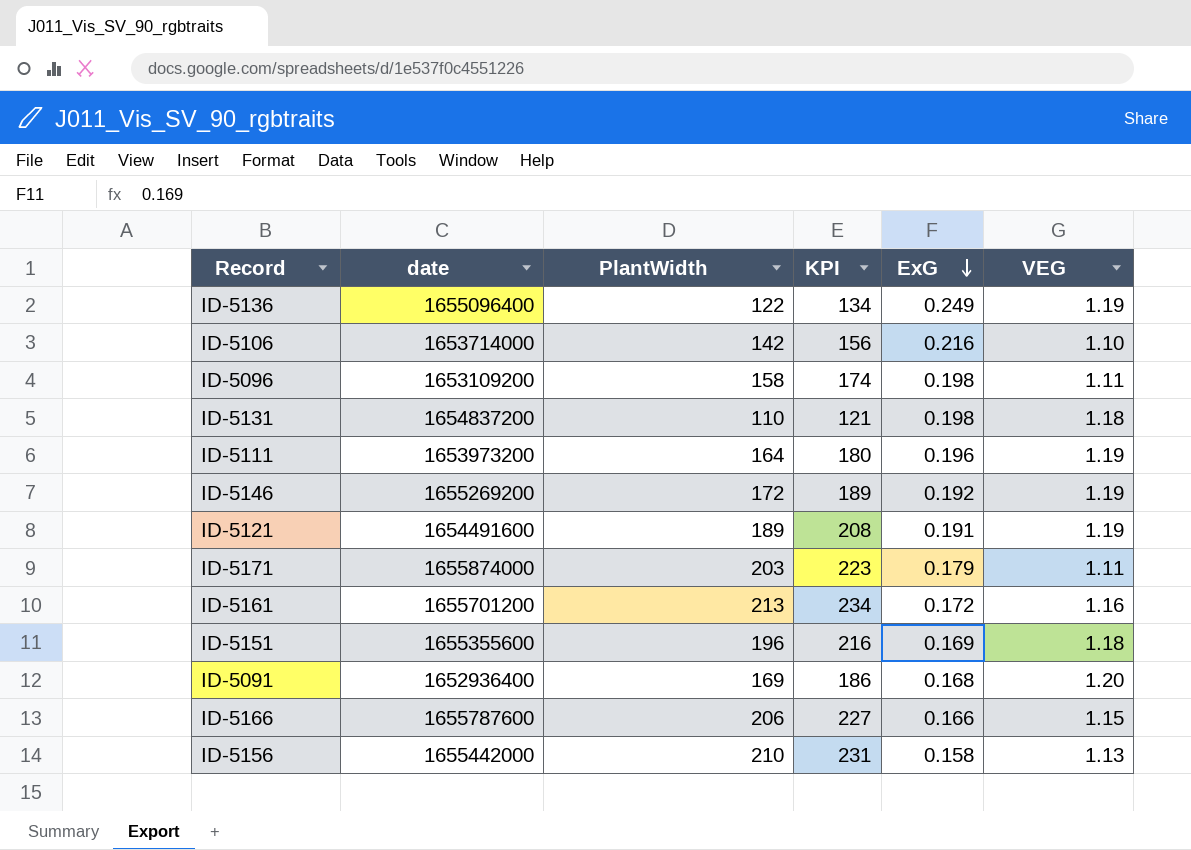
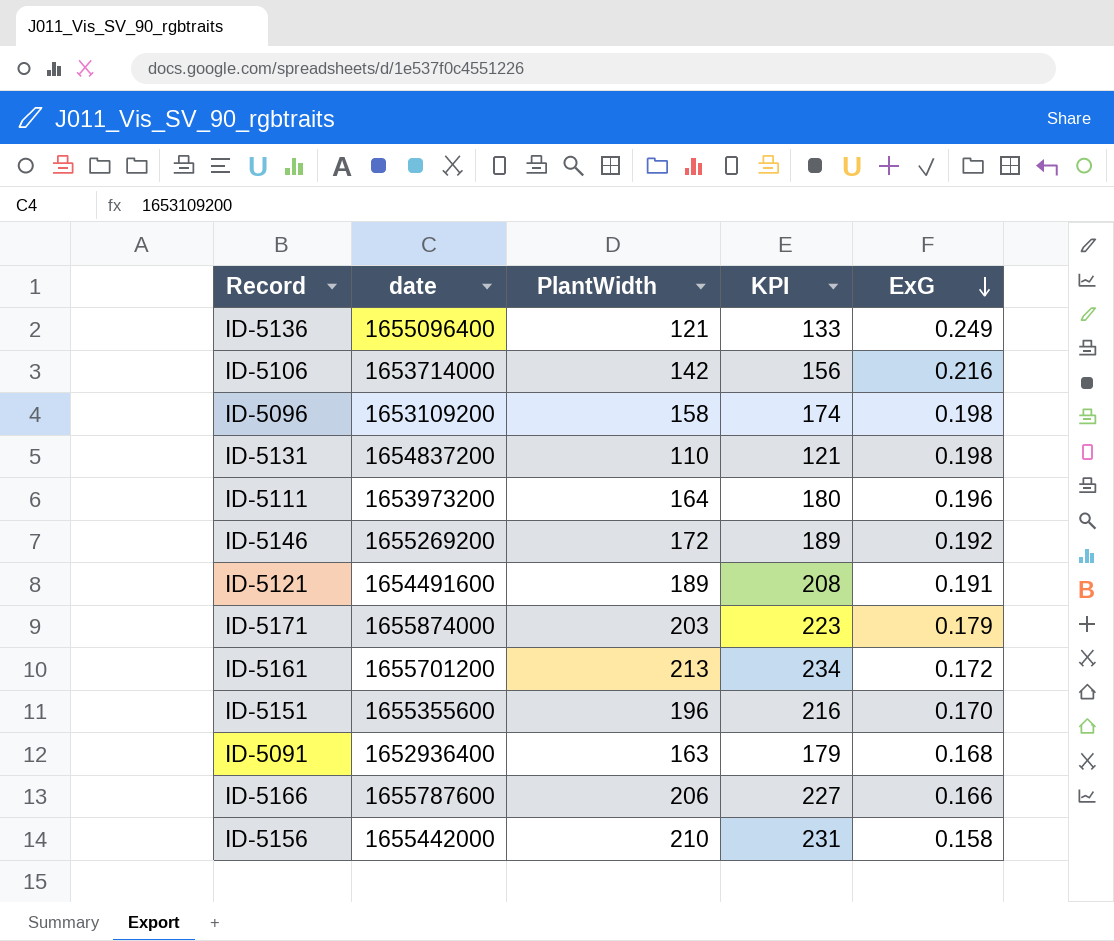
column VEG | position: 6 -> none
ID-5136 | PlantWidth: 122 -> 121
ID-5136 | KPI: 134 -> 133
ID-5151 | ExG: 0.169 -> 0.170
ID-5091 | PlantWidth: 169 -> 163
ID-5091 | KPI: 186 -> 179

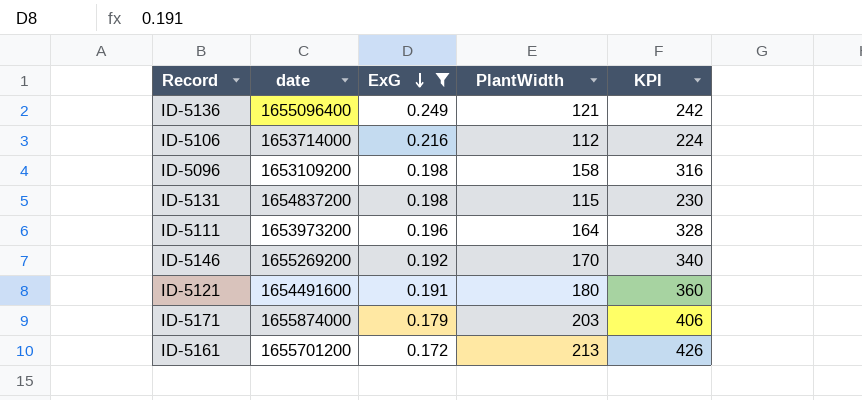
filter: none -> ExG >= 0.172
column ExG | position: 5 -> 3
column KPI | formula: [PlantWidth] * 1.1 -> [PlantWidth] * 2
ID-5106 | PlantWidth: 142 -> 112
ID-5131 | PlantWidth: 110 -> 115
ID-5146 | PlantWidth: 172 -> 170
ID-5121 | PlantWidth: 189 -> 180

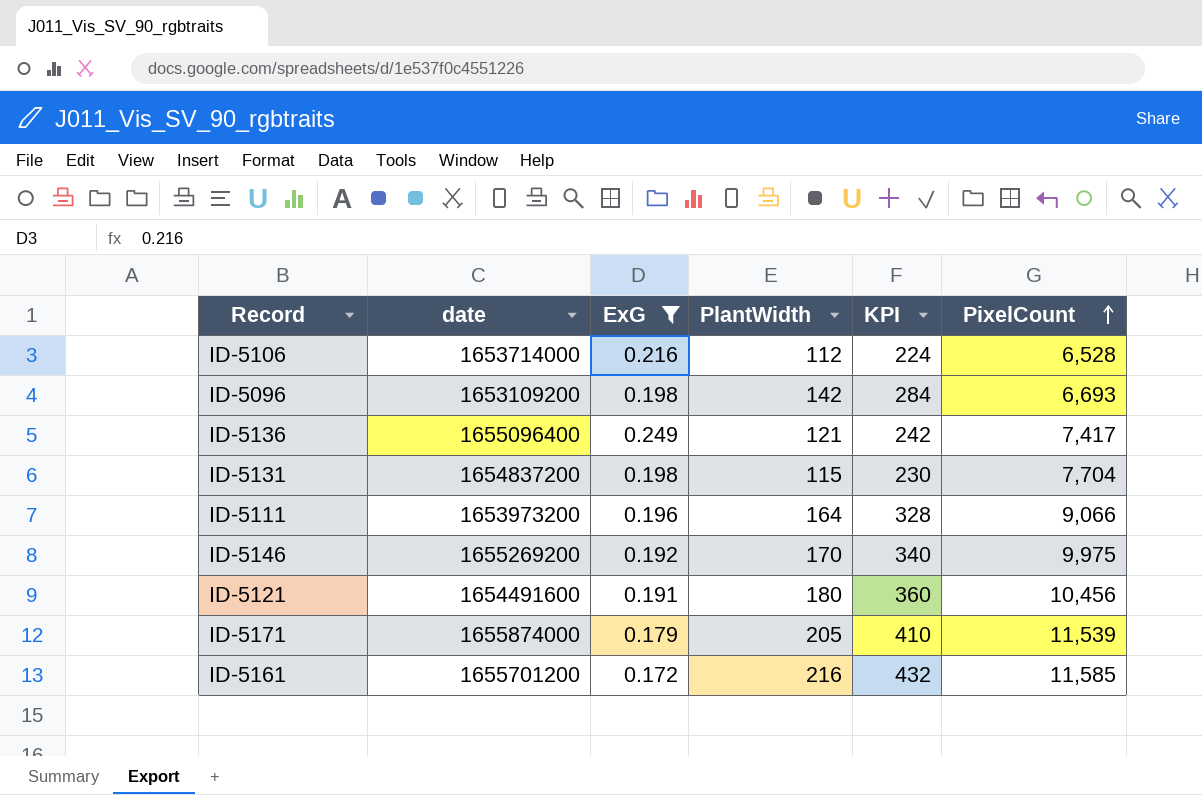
row order: ExG descending -> PixelCount ascending
column PixelCount | position: none -> 6
ID-5096 | PlantWidth: 158 -> 142
ID-5096 | KPI: 316 -> 284
ID-5171 | PlantWidth: 203 -> 205
ID-5171 | KPI: 406 -> 410
ID-5161 | PlantWidth: 213 -> 216
ID-5161 | KPI: 426 -> 432

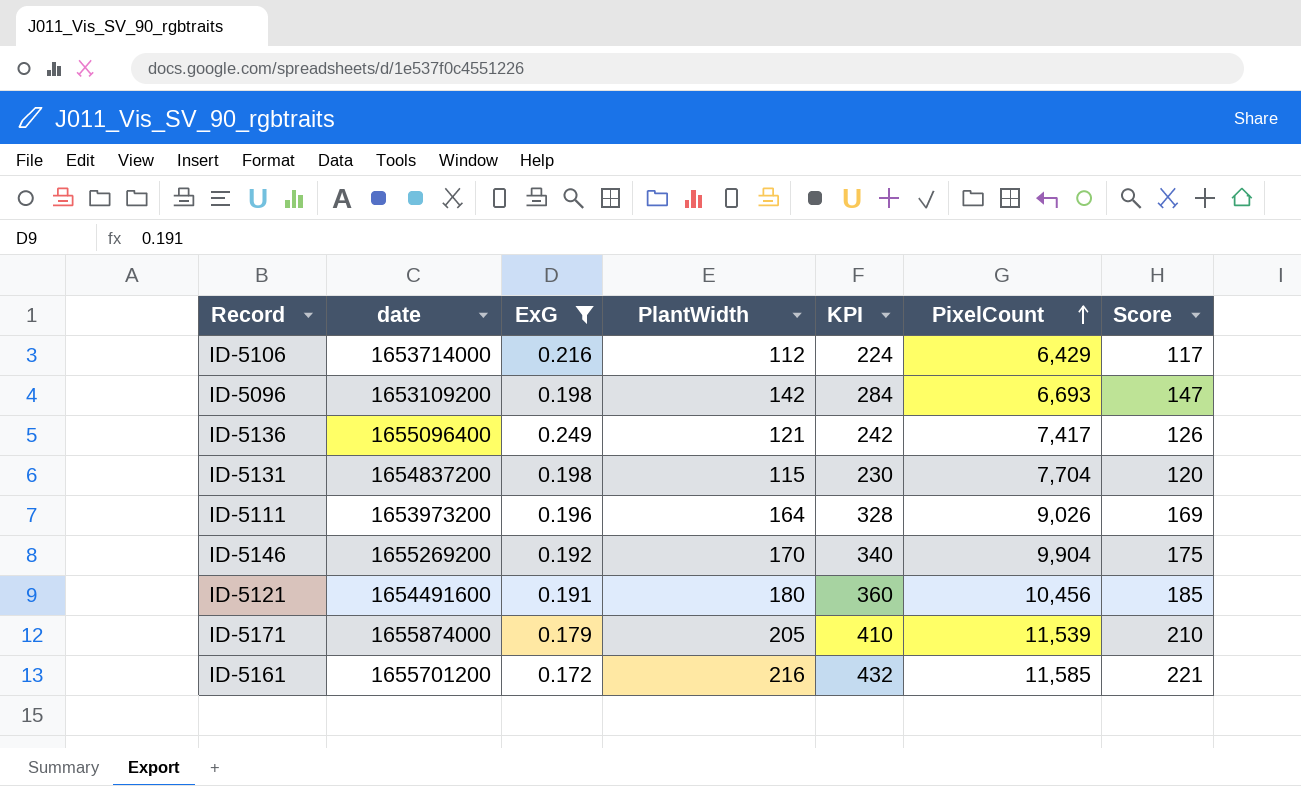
column Score | formula: none -> [PlantWidth] + 5
ID-5106 | PixelCount: 6,528 -> 6,429
ID-5111 | PixelCount: 9,066 -> 9,026
ID-5146 | PixelCount: 9,975 -> 9,904

